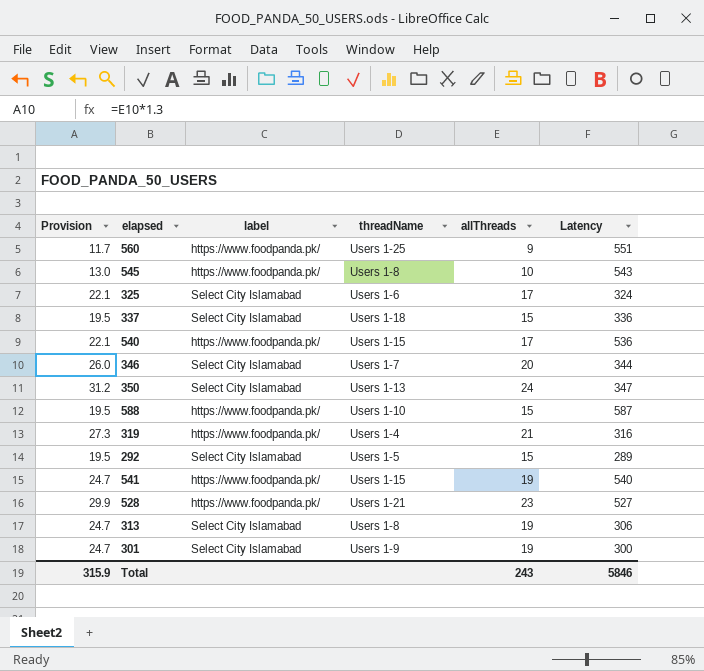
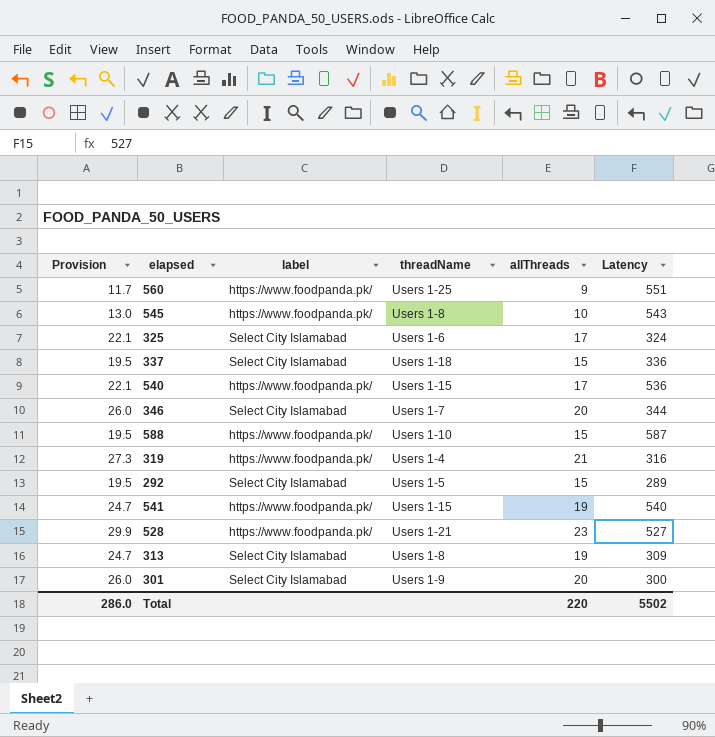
row 350: 31.2 | Select City Islamabad | Users 1-13 | 24 | 347 -> none
313 | Latency: 306 -> 309
301 | Provision: 24.7 -> 26.0
301 | allThreads: 19 -> 20
Total | Provision: 315.9 -> 286.0
Total | allThreads: 243 -> 220
Total | Latency: 5846 -> 5502

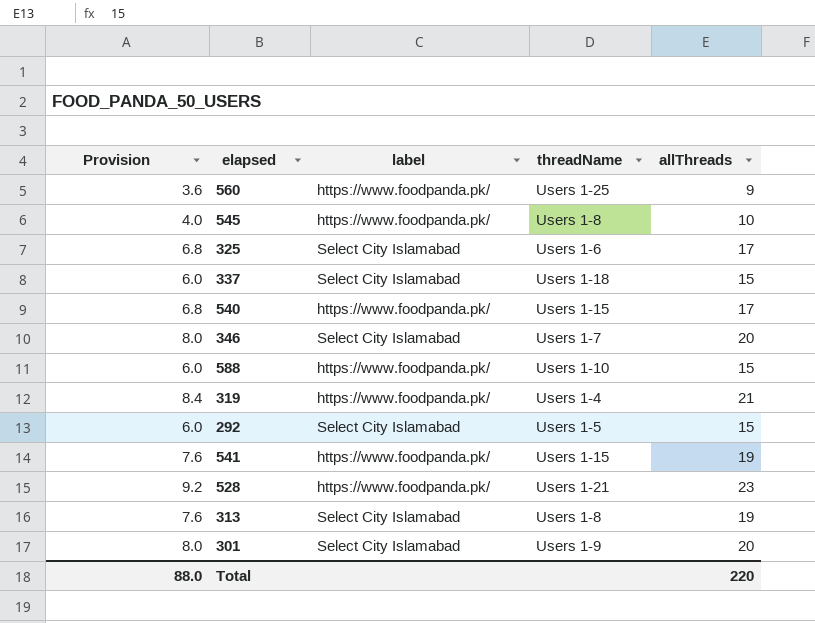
column Latency | position: 6 -> none
column Provision | formula: [allThreads] * 1.3 -> [allThreads] * 0.4
Total | Provision: 286.0 -> 88.0

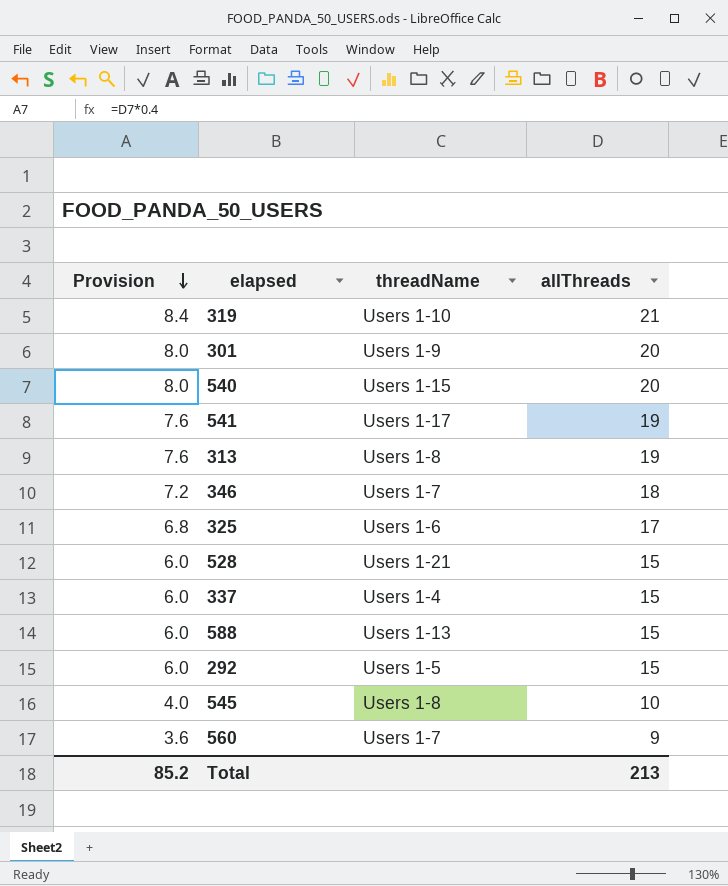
row order: none -> Provision descending
column label | position: 3 -> none
319 | threadName: Users 1-4 -> Users 1-10
540 | Provision: 6.8 -> 8.0
540 | allThreads: 17 -> 20
541 | threadName: Users 1-15 -> Users 1-17
346 | Provision: 8.0 -> 7.2
346 | allThreads: 20 -> 18
528 | Provision: 9.2 -> 6.0
528 | allThreads: 23 -> 15
337 | threadName: Users 1-18 -> Users 1-4
588 | threadName: Users 1-10 -> Users 1-13
560 | threadName: Users 1-25 -> Users 1-7
Total | Provision: 88.0 -> 85.2
Total | allThreads: 220 -> 213

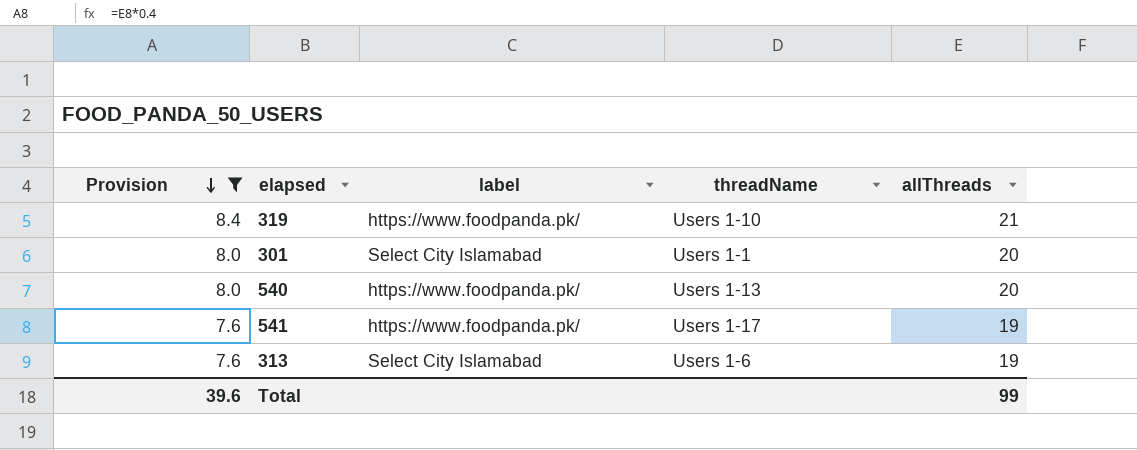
filter: none -> Provision >= 7.6
column label | position: none -> 3
301 | threadName: Users 1-9 -> Users 1-1
540 | threadName: Users 1-15 -> Users 1-13
313 | threadName: Users 1-8 -> Users 1-6
Total | Provision: 85.2 -> 39.6
Total | allThreads: 213 -> 99

